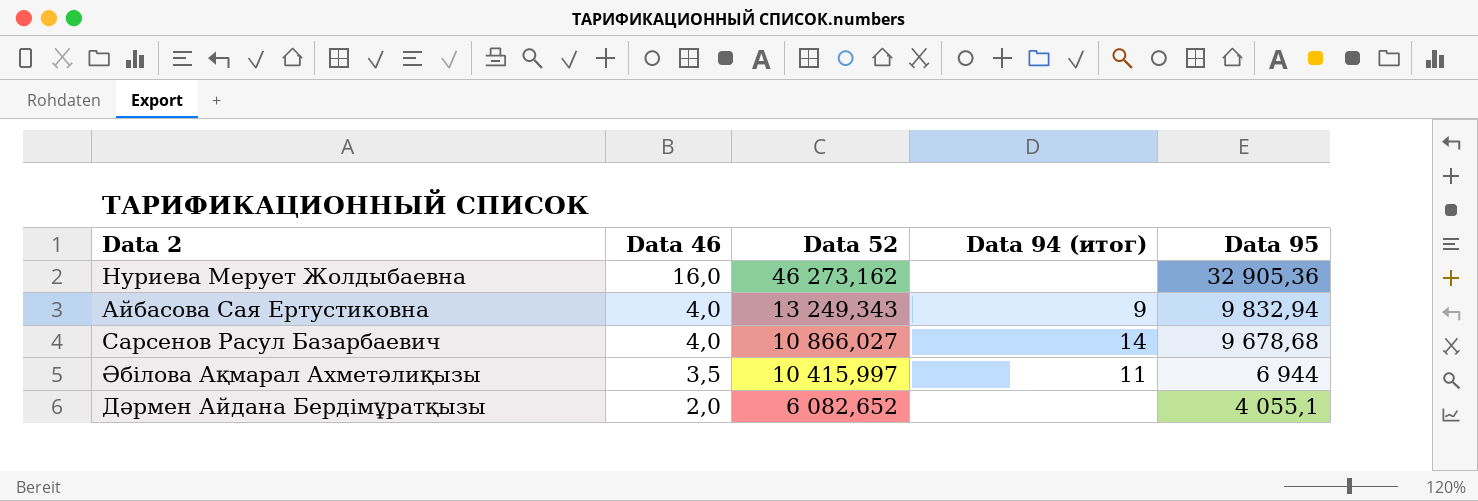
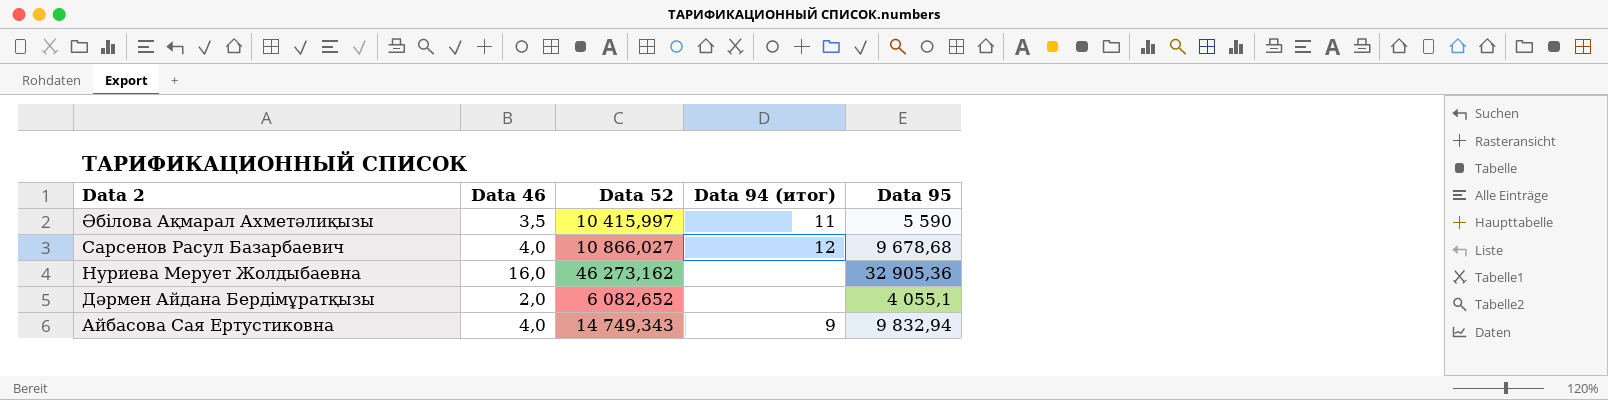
row order: Data 46 descending -> Data 2 descending
Әбілова Ақмарал Ахметәлиқызы | Data 95: 6 944 -> 5 590
Сарсенов Расул Базарбаевич | Data 94 (итог): 14 -> 12
Айбасова Сая Ертустиковна | Data 52: 13 249,343 -> 14 749,343

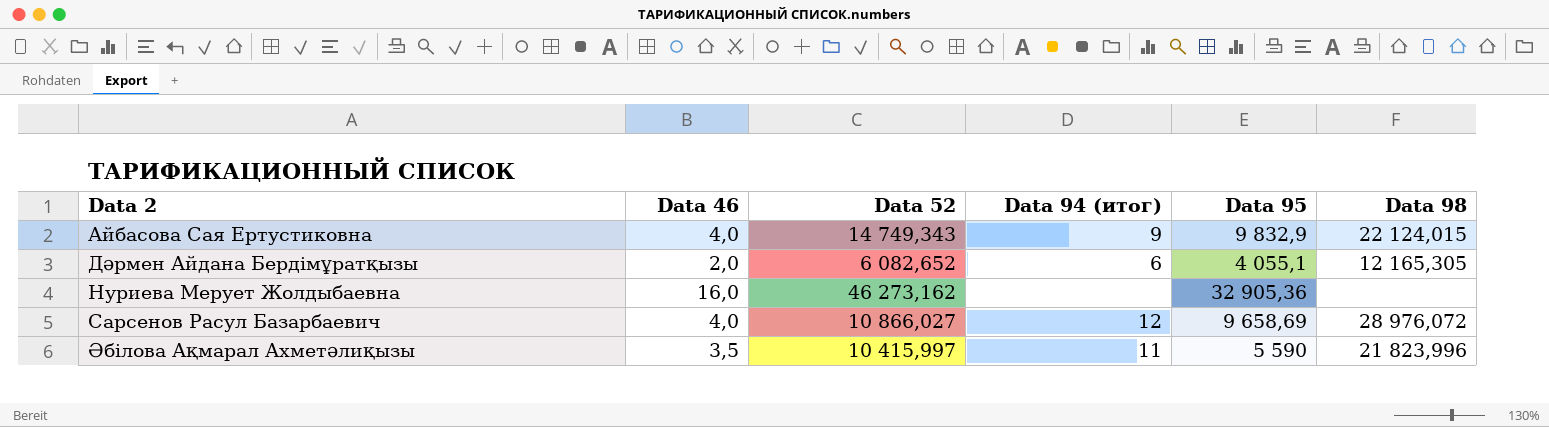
row order: Data 2 descending -> Data 2 ascending
column Data 98 | position: none -> 6
Айбасова Сая Ертустиковна | Data 95: 9 832,94 -> 9 832,9
Дәрмен Айдана Бердімұратқызы | Data 94 (итог): none -> 6
Сарсенов Расул Базарбаевич | Data 95: 9 678,68 -> 9 658,69

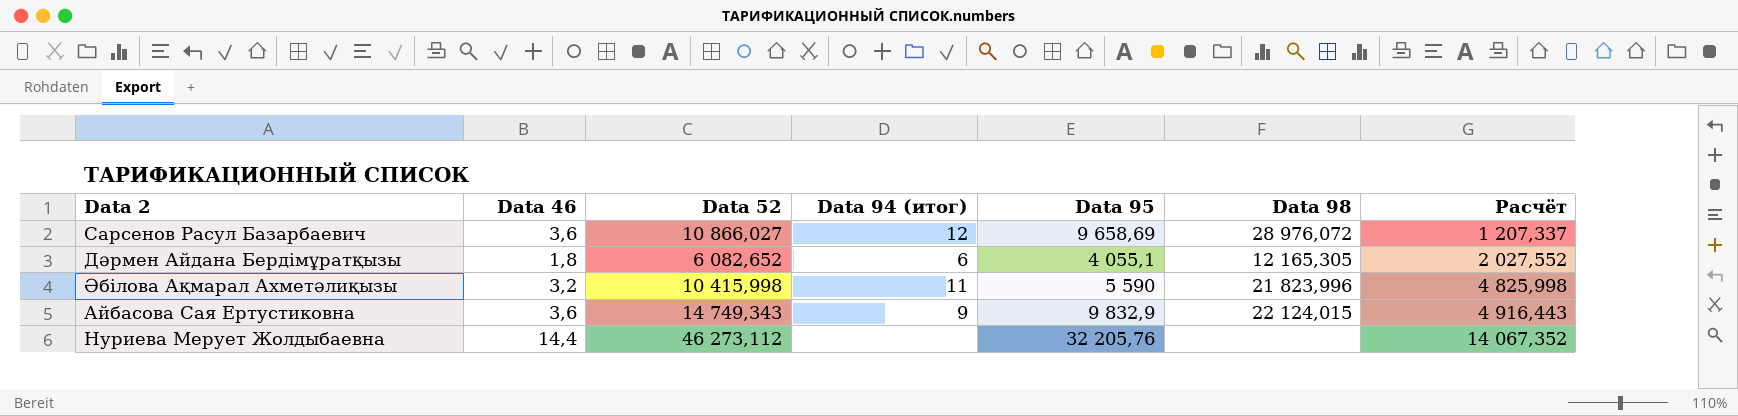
row order: Data 2 ascending -> Расчёт ascending
column Расчёт | formula: none -> [Data 52] - [Data 95]
Сарсенов Расул Базарбаевич | Data 46: 4,0 -> 3,6
Дәрмен Айдана Бердімұратқызы | Data 46: 2,0 -> 1,8
Әбілова Ақмарал Ахметәлиқызы | Data 46: 3,5 -> 3,2
Әбілова Ақмарал Ахметәлиқызы | Data 52: 10 415,997 -> 10 415,998
Айбасова Сая Ертустиковна | Data 46: 4,0 -> 3,6
Нуриева Мерует Жолдыбаевна | Data 46: 16,0 -> 14,4
Нуриева Мерует Жолдыбаевна | Data 52: 46 273,162 -> 46 273,112
Нуриева Мерует Жолдыбаевна | Data 95: 32 905,36 -> 32 205,76

